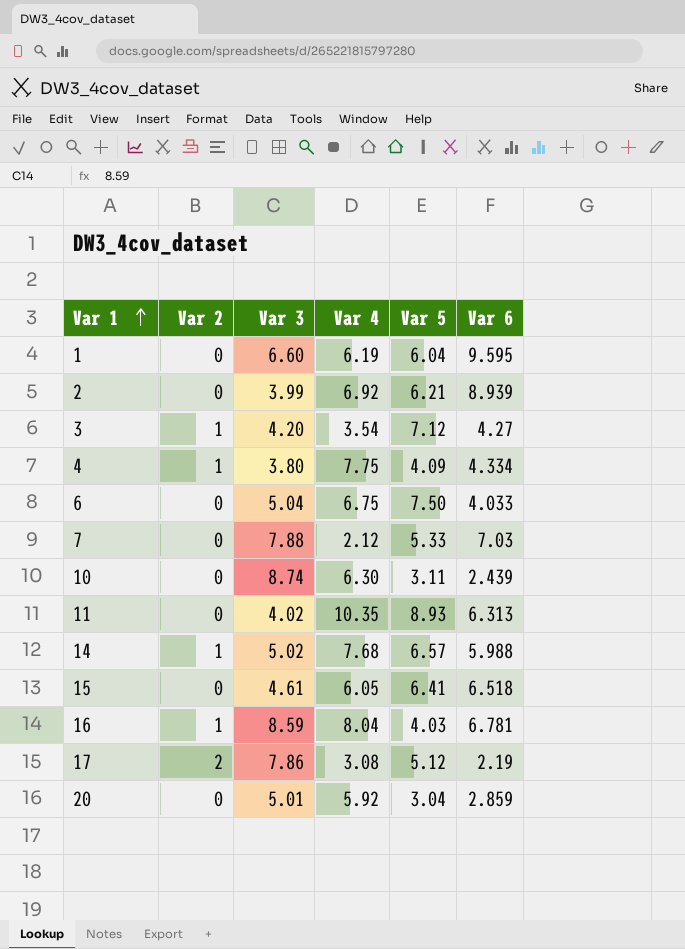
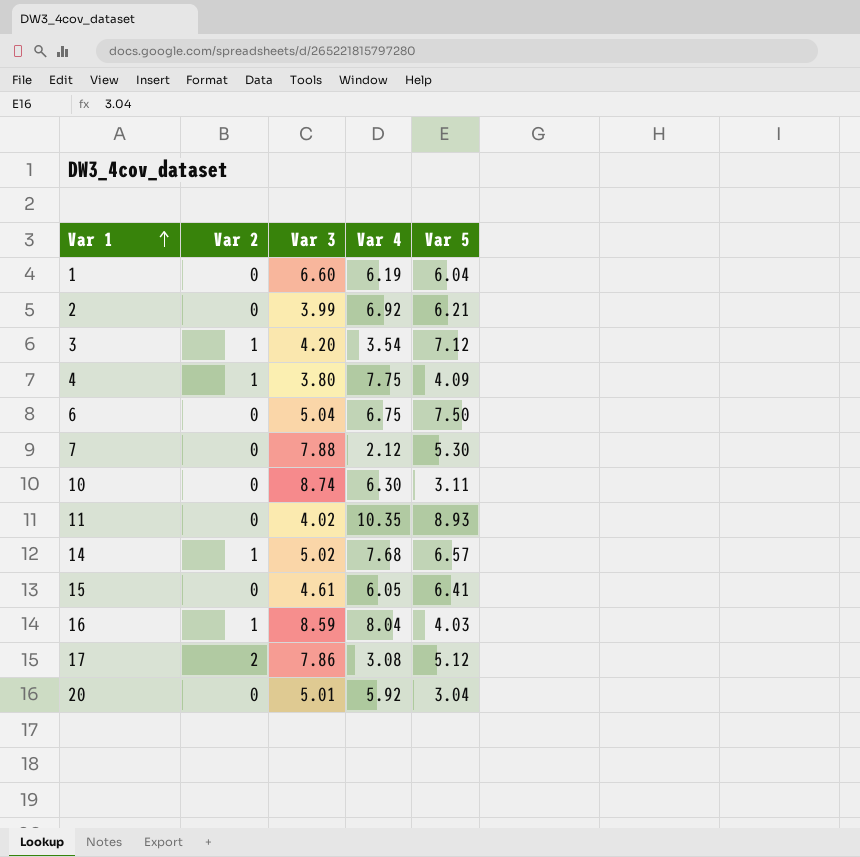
column Var 6 | position: 6 -> none
7 | Var 5: 5.33 -> 5.30

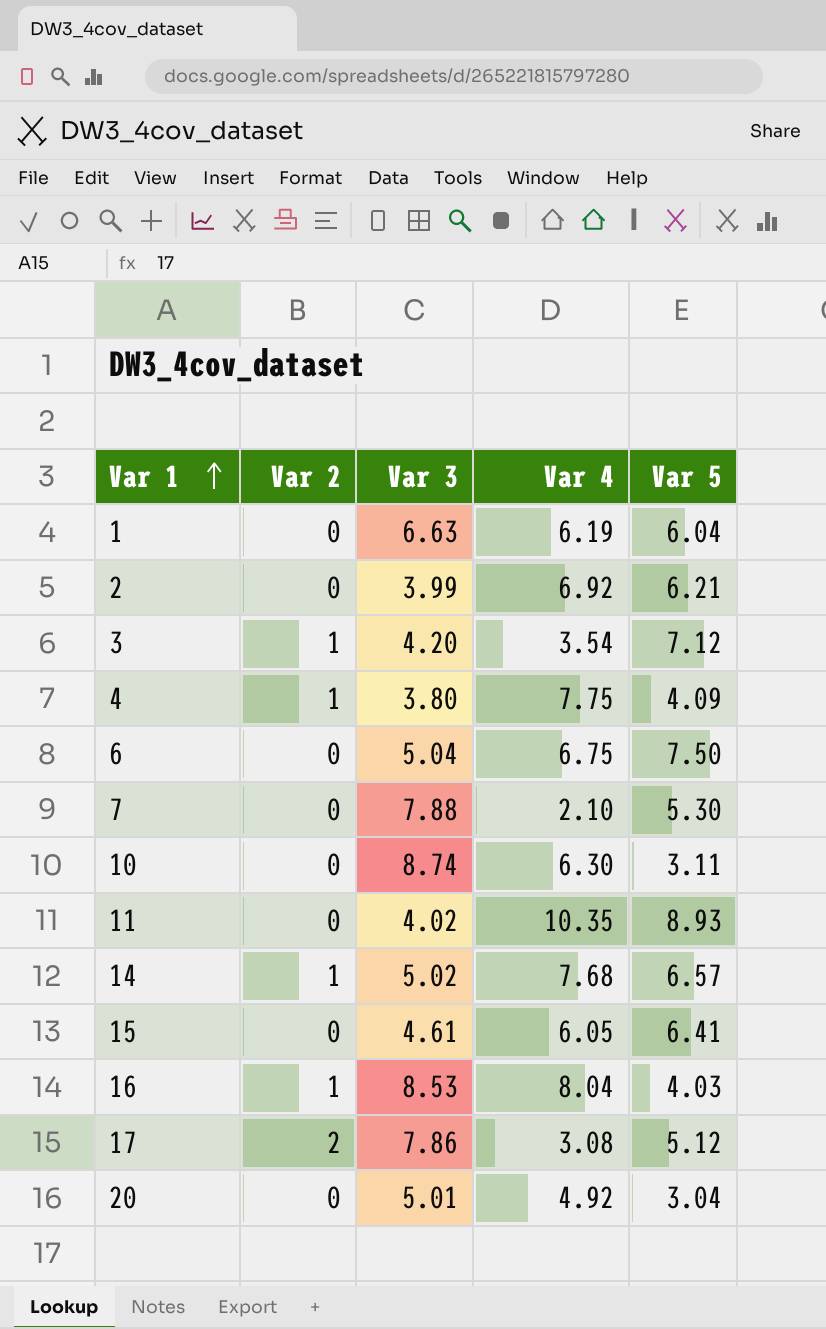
1 | Var 3: 6.60 -> 6.63
7 | Var 4: 2.12 -> 2.10
16 | Var 3: 8.59 -> 8.53
20 | Var 4: 5.92 -> 4.92

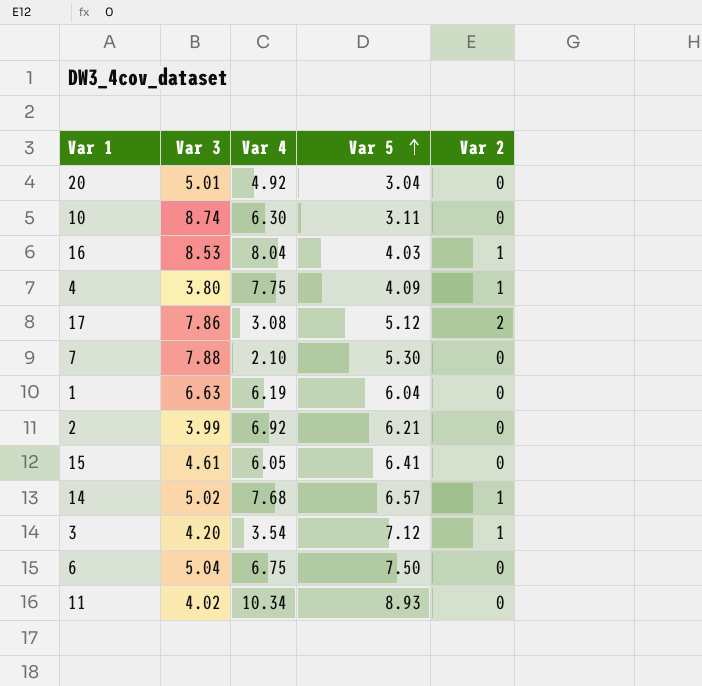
row order: Var 1 ascending -> Var 5 ascending
column Var 2 | position: 2 -> 5
11 | Var 4: 10.35 -> 10.34

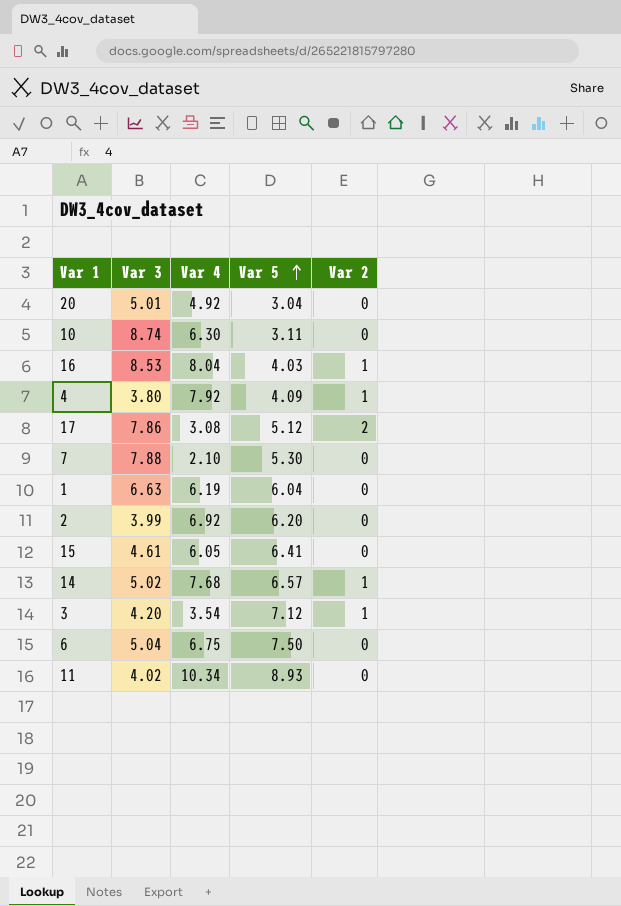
4 | Var 4: 7.75 -> 7.92
2 | Var 5: 6.21 -> 6.20

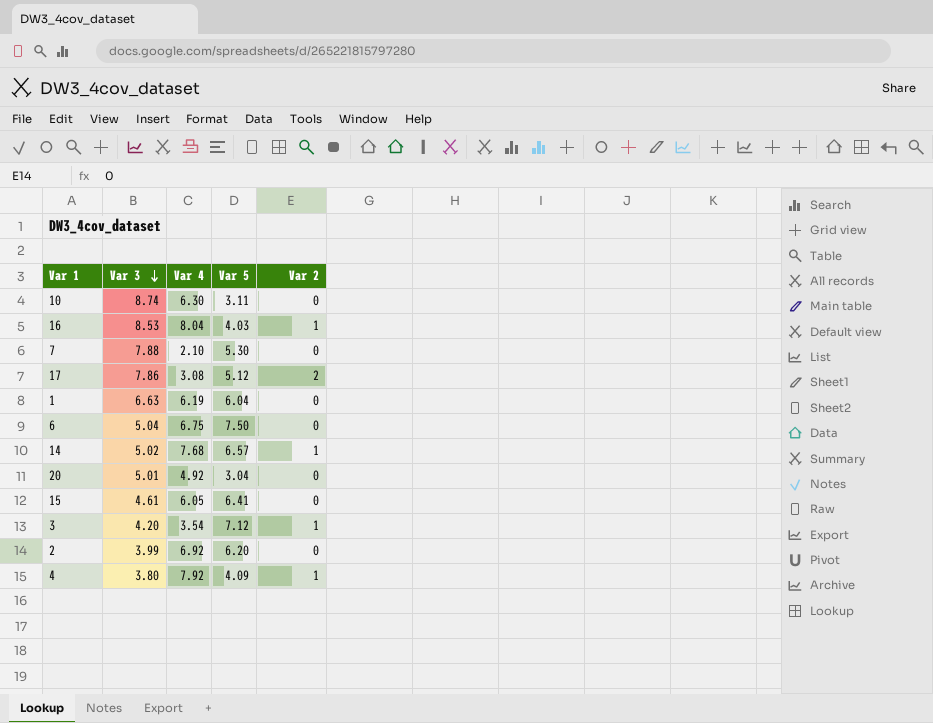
row order: Var 5 ascending -> Var 3 descending
row 11: 4.02 | 10.34 | 8.93 | 0 -> none

